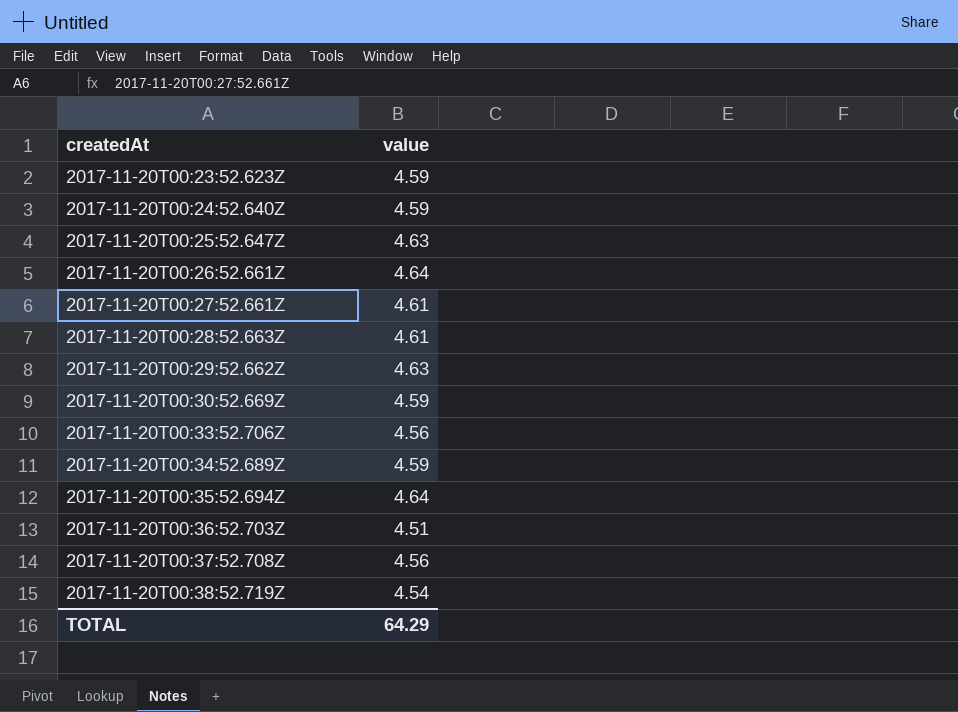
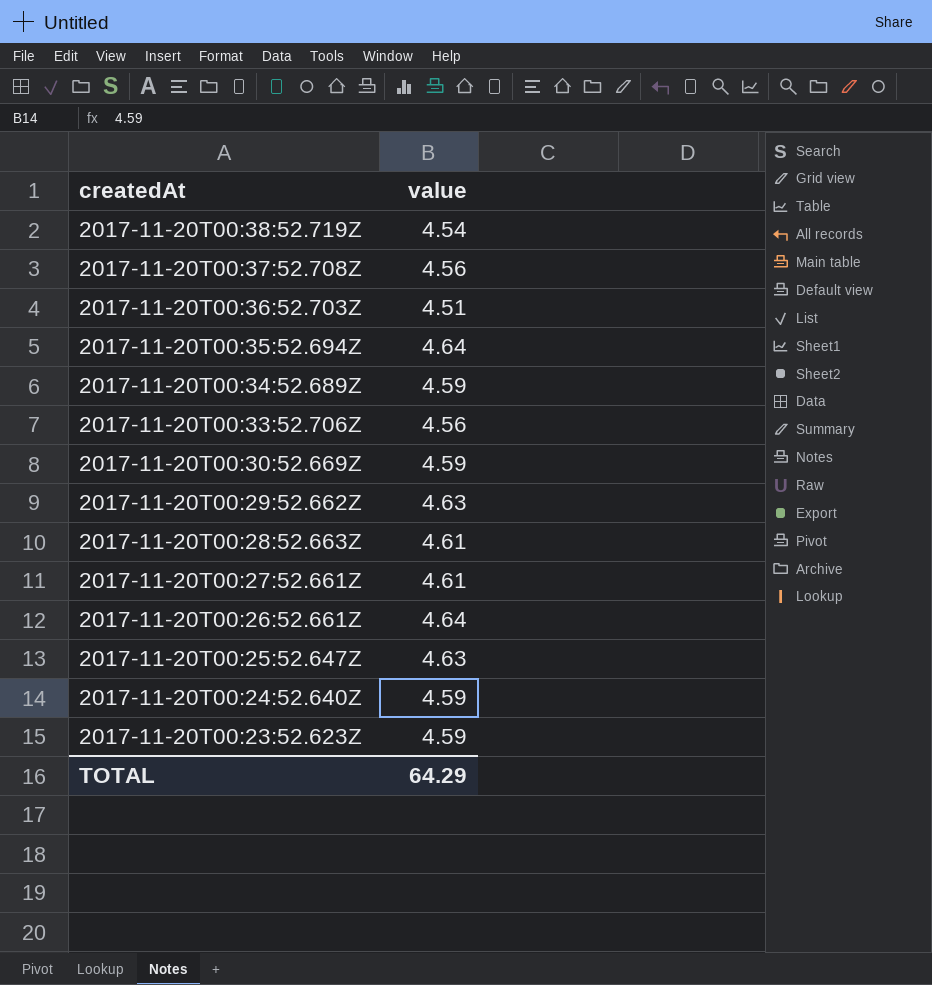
row order: createdAt ascending -> createdAt descending

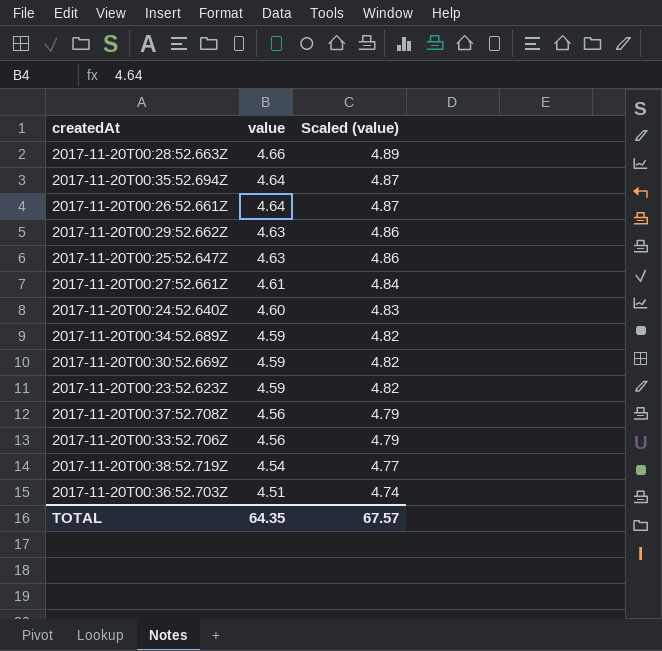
row order: createdAt descending -> value descending
column Scaled (value) | formula: none -> [value] * 1.05
2017-11-20T00:28:52.663Z | value: 4.61 -> 4.66
2017-11-20T00:24:52.640Z | value: 4.59 -> 4.60
TOTAL | value: 64.29 -> 64.35

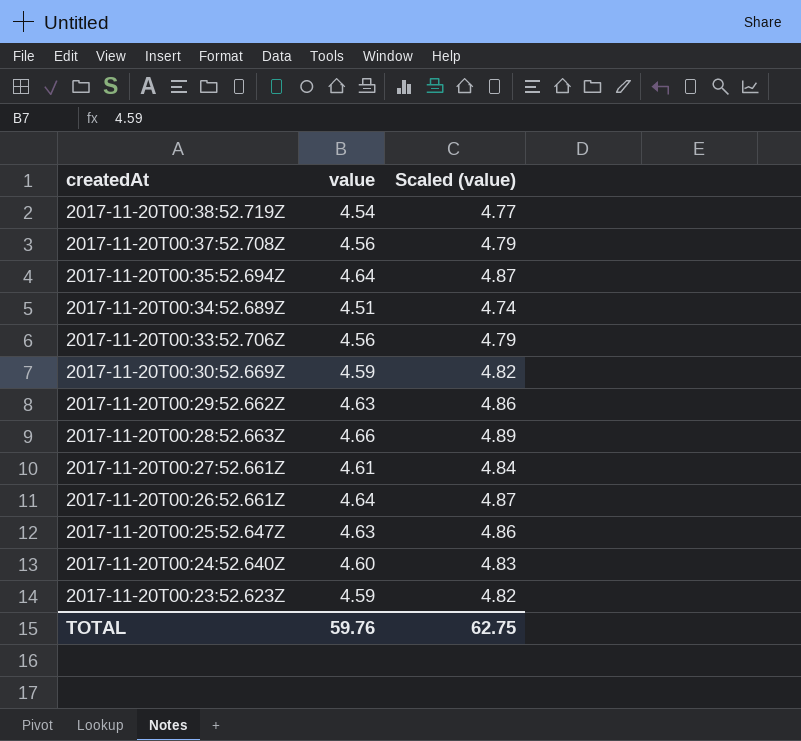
row order: value descending -> createdAt descending
row 2017-11-20T00:36:52.703Z: 4.51 | 4.74 -> none
2017-11-20T00:34:52.689Z | value: 4.59 -> 4.51
2017-11-20T00:34:52.689Z | Scaled (value): 4.82 -> 4.74
TOTAL | value: 64.35 -> 59.76
TOTAL | Scaled (value): 67.57 -> 62.75

